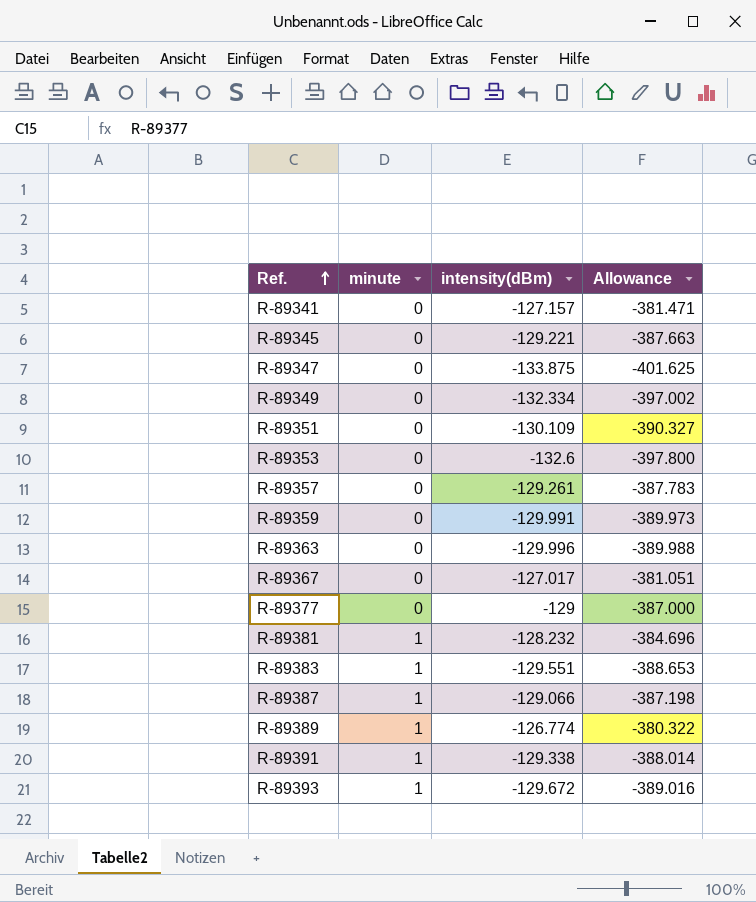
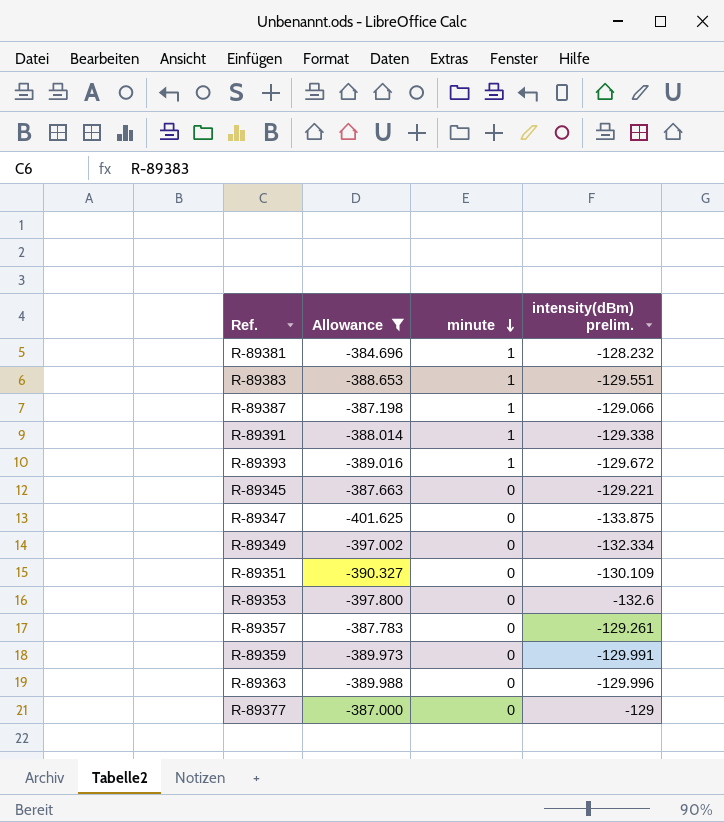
filter: none -> Allowance <= -384.696
row order: Ref. ascending -> minute descending
column Allowance | position: 4 -> 2
column name: intensity(dBm) -> intensity(dBm) prelim.

